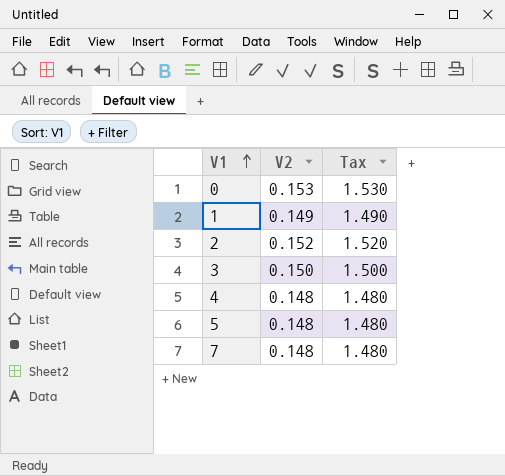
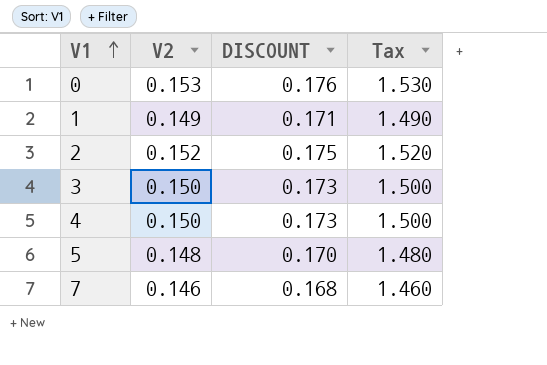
column DISCOUNT | formula: none -> [V2] * 1.15
4 | V2: 0.148 -> 0.150
4 | Tax: 1.480 -> 1.500
7 | V2: 0.148 -> 0.146
7 | Tax: 1.480 -> 1.460

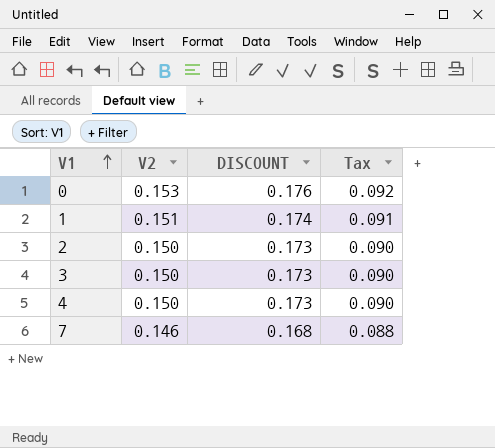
column Tax | formula: [V2] * 10 -> [V2] * 0.6
row 5: 0.148 | 0.170 | 1.480 -> none
1 | V2: 0.149 -> 0.151
1 | DISCOUNT: 0.171 -> 0.174
2 | V2: 0.152 -> 0.150
2 | DISCOUNT: 0.175 -> 0.173

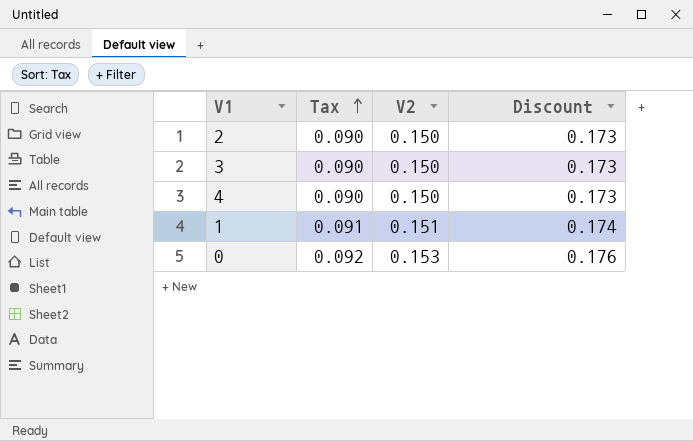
row order: V1 ascending -> Tax ascending
column Tax | position: 4 -> 2
column name: DISCOUNT -> Discount
row 7: 0.146 | 0.168 | 0.088 -> none

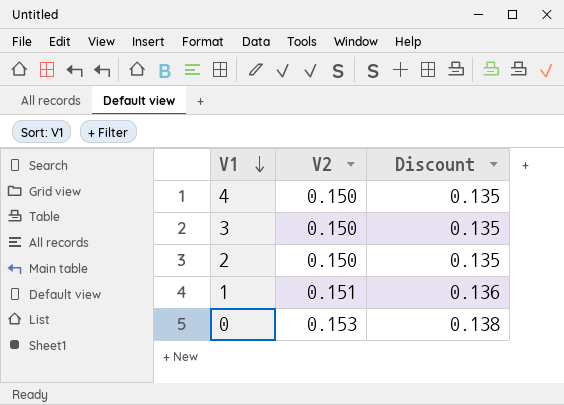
row order: Tax ascending -> V1 descending
column Tax | formula: [V2] * 0.6 -> none
column Discount | formula: [V2] * 1.15 -> [V2] * 0.9

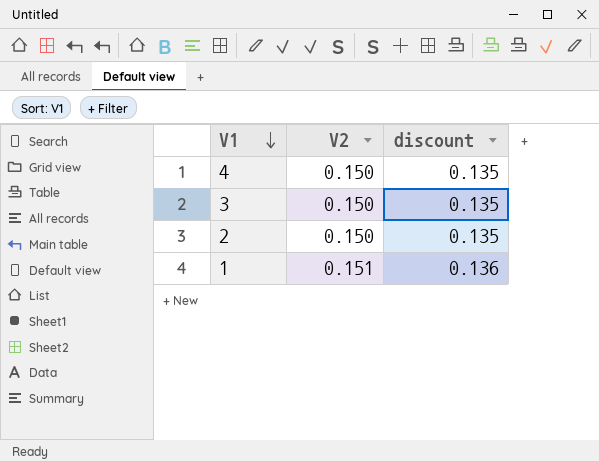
column name: Discount -> discount
row 0: 0.153 | 0.138 -> none

